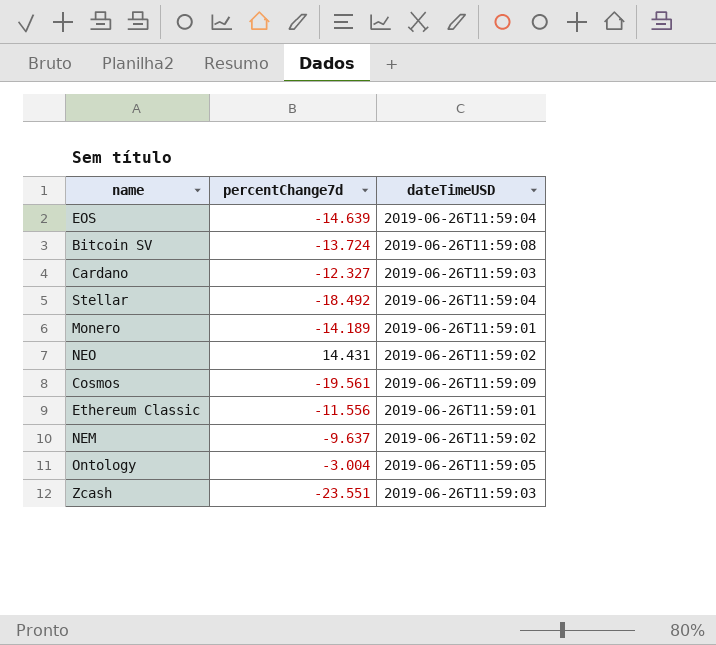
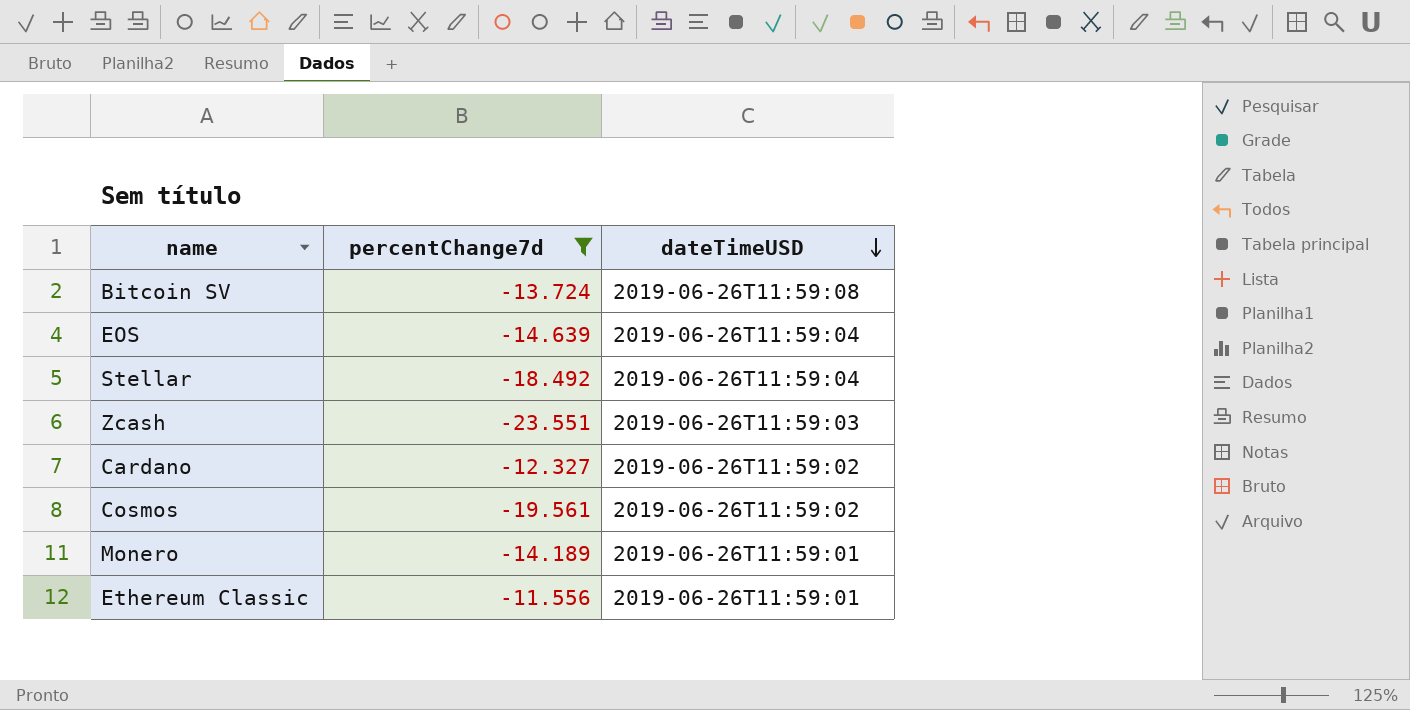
filter: none -> percentChange7d <= -11.556
row order: none -> dateTimeUSD descending
Cardano | dateTimeUSD: 2019-06-26T11:59:03 -> 2019-06-26T11:59:02
Cosmos | dateTimeUSD: 2019-06-26T11:59:09 -> 2019-06-26T11:59:02

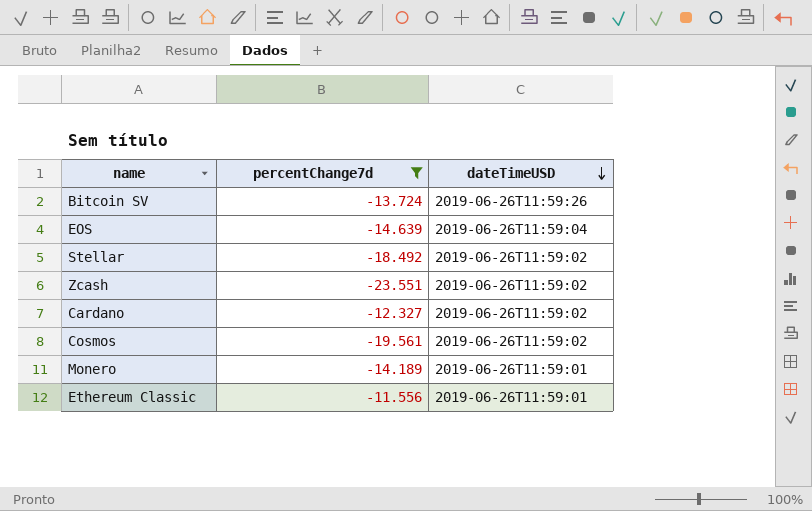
Bitcoin SV | dateTimeUSD: 2019-06-26T11:59:08 -> 2019-06-26T11:59:26
Stellar | dateTimeUSD: 2019-06-26T11:59:04 -> 2019-06-26T11:59:02
Zcash | dateTimeUSD: 2019-06-26T11:59:03 -> 2019-06-26T11:59:02

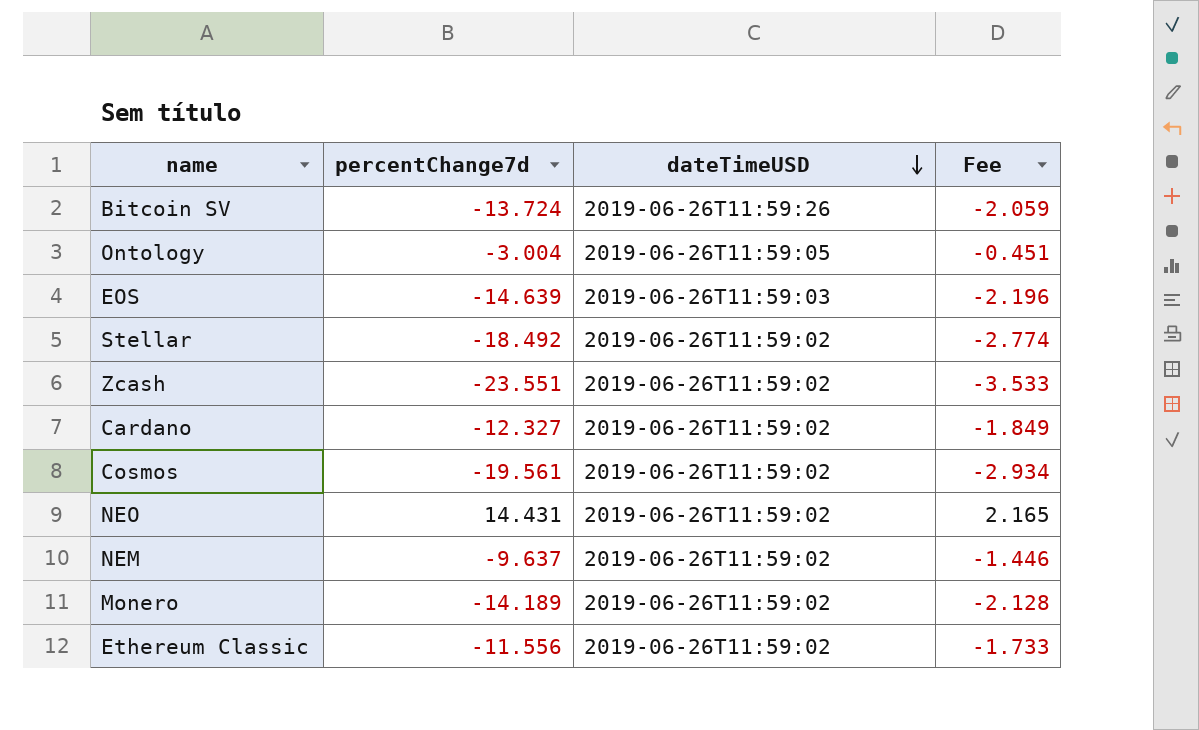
filter: percentChange7d <= -11.556 -> none
column Fee | formula: none -> [percentChange7d] * 0.15
EOS | dateTimeUSD: 2019-06-26T11:59:04 -> 2019-06-26T11:59:03
Monero | dateTimeUSD: 2019-06-26T11:59:01 -> 2019-06-26T11:59:02
Ethereum Classic | dateTimeUSD: 2019-06-26T11:59:01 -> 2019-06-26T11:59:02

